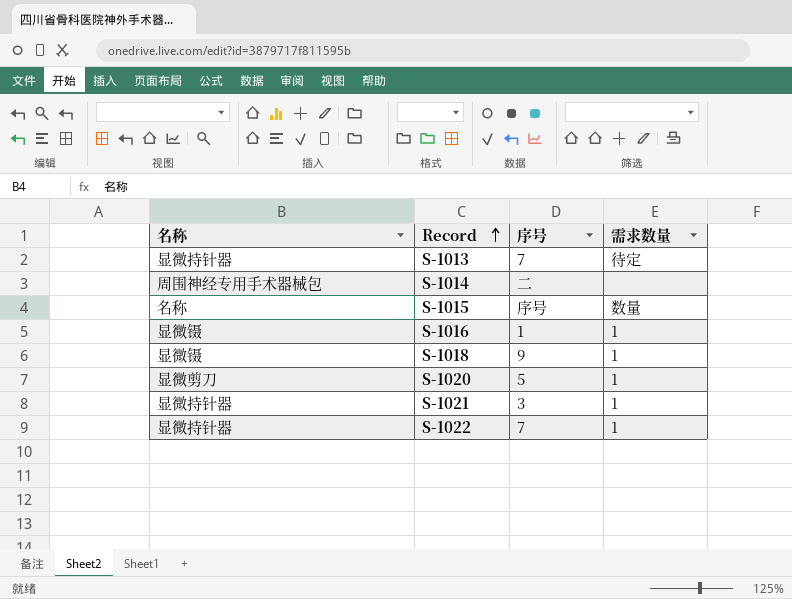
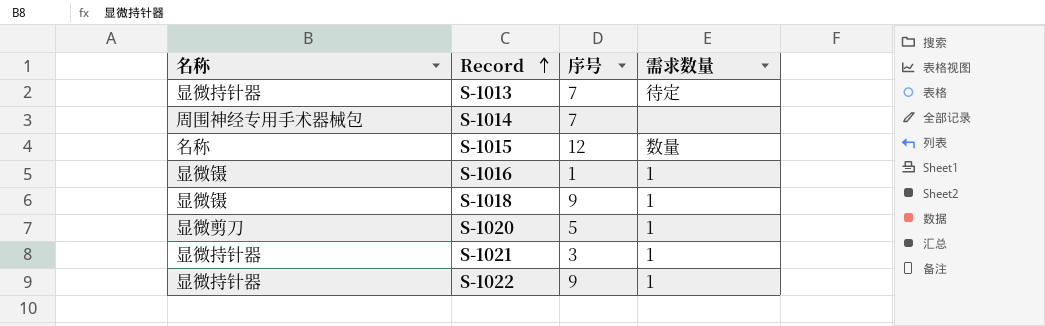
S-1014 | 序号: 二 -> 7
S-1015 | 序号: 序号 -> 12
S-1022 | 序号: 7 -> 9

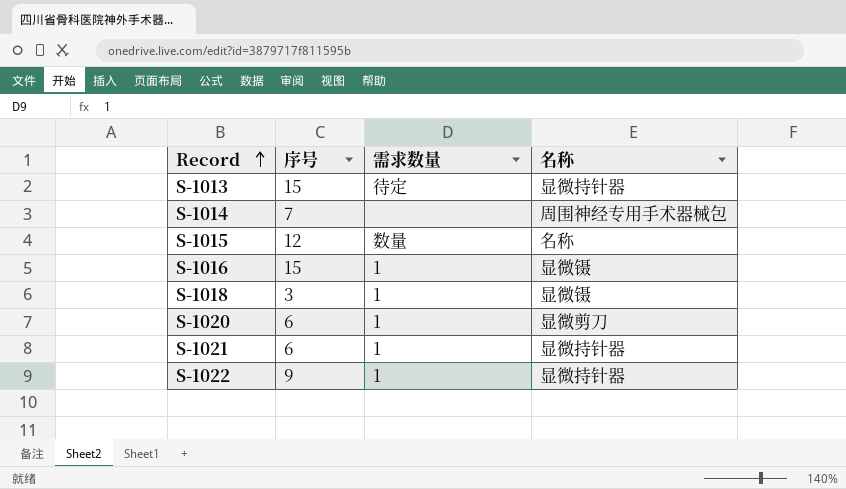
column 名称 | position: 1 -> 4
S-1013 | 序号: 7 -> 15
S-1016 | 序号: 1 -> 15
S-1018 | 序号: 9 -> 3
S-1020 | 序号: 5 -> 6
S-1021 | 序号: 3 -> 6

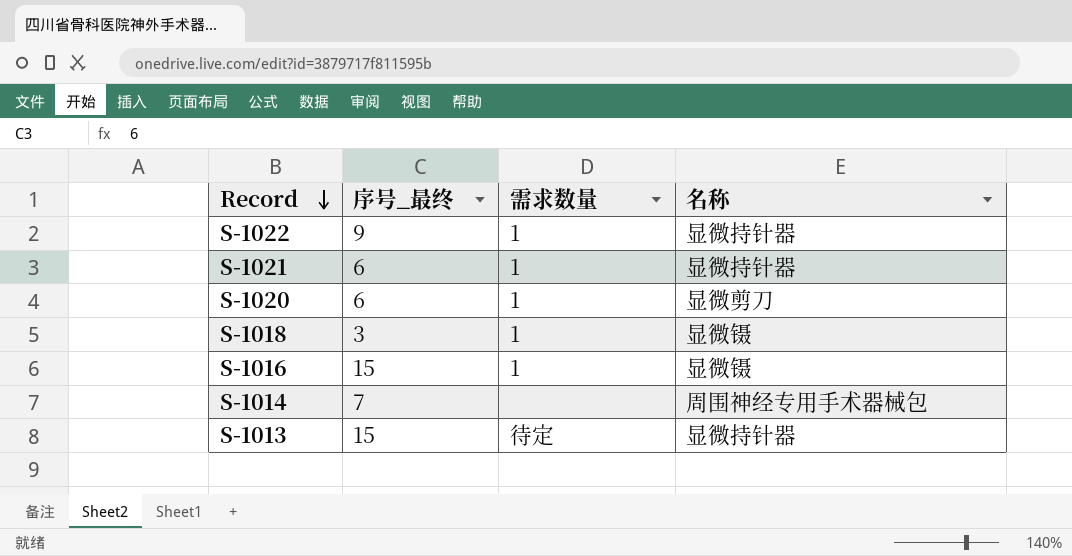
row order: Record ascending -> Record descending
column name: 序号 -> 序号_最终
row S-1015: 12 | 数量 | 名称 -> none

